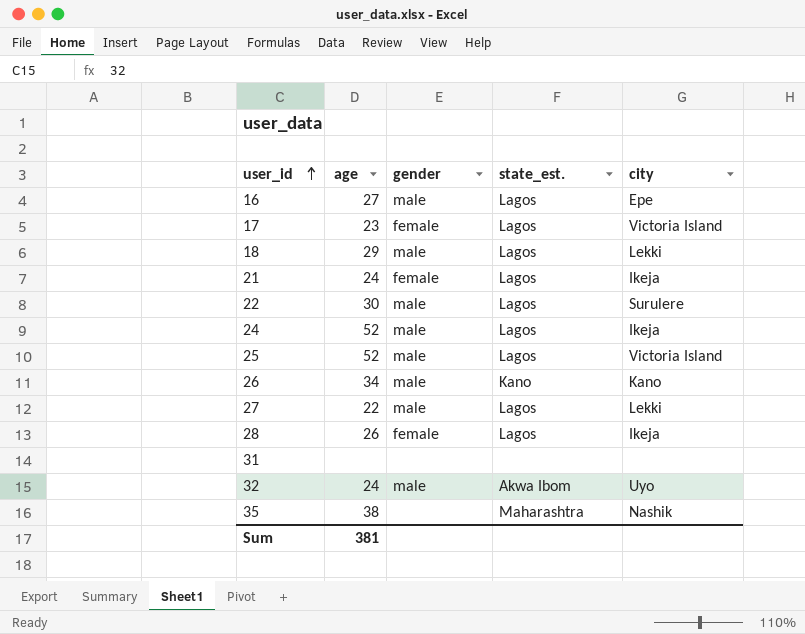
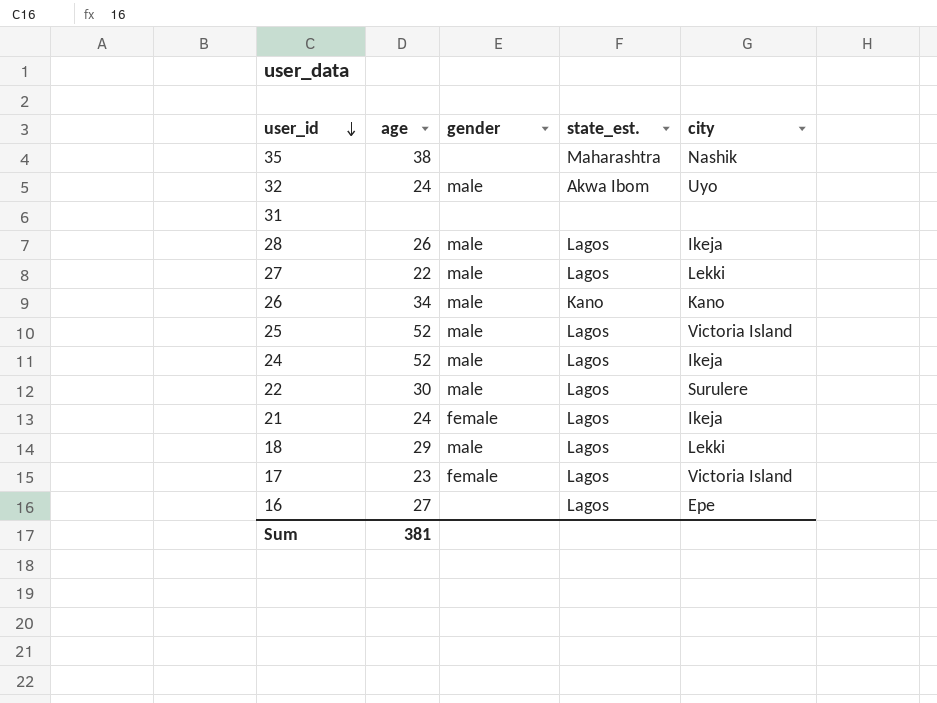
row order: user_id ascending -> user_id descending
28 | gender: female -> male
16 | gender: male -> none

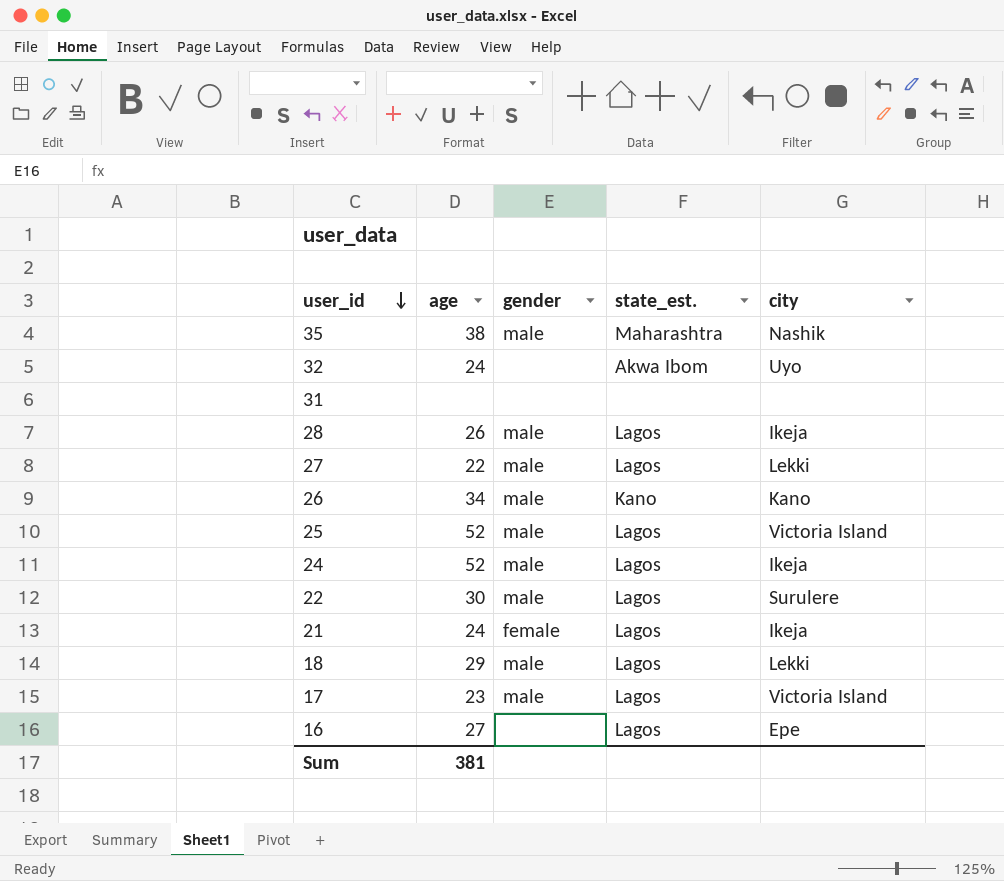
35 | gender: none -> male
32 | gender: male -> none
17 | gender: female -> male

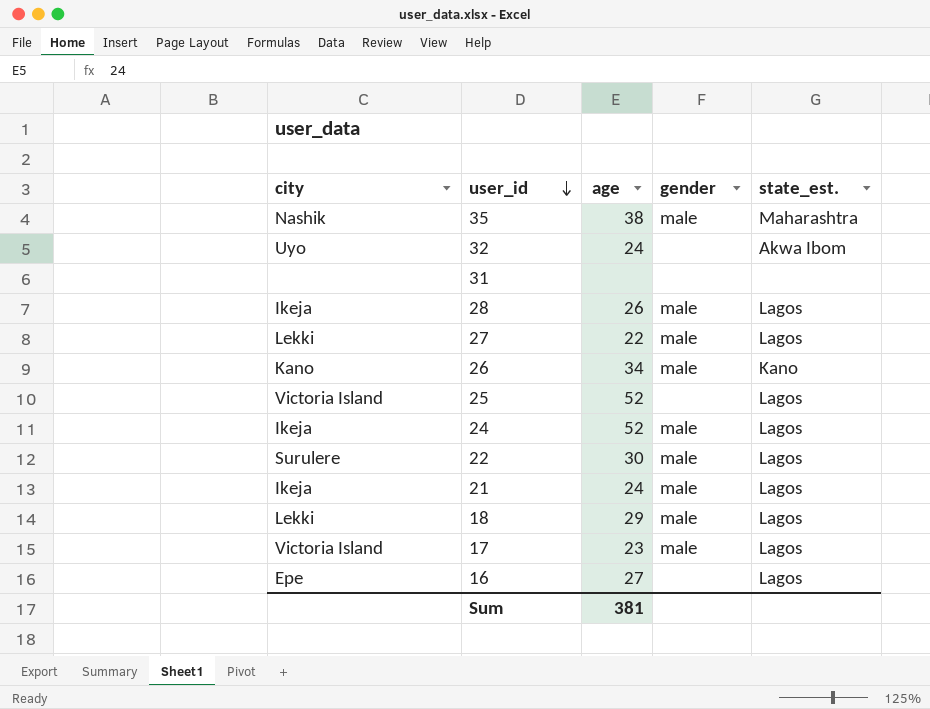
column city | position: 5 -> 1
25 | gender: male -> none
21 | gender: female -> male

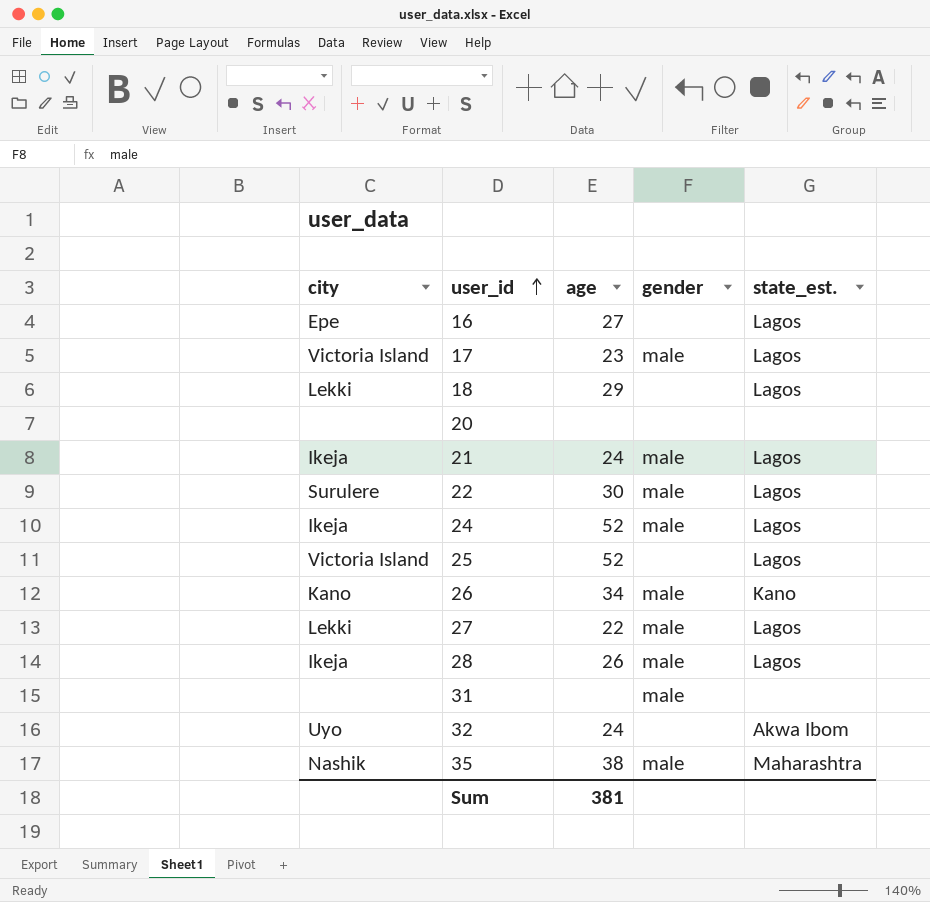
row order: user_id descending -> user_id ascending
18 | gender: male -> none
row 20: none -> none | none | none | none
31 | gender: none -> male

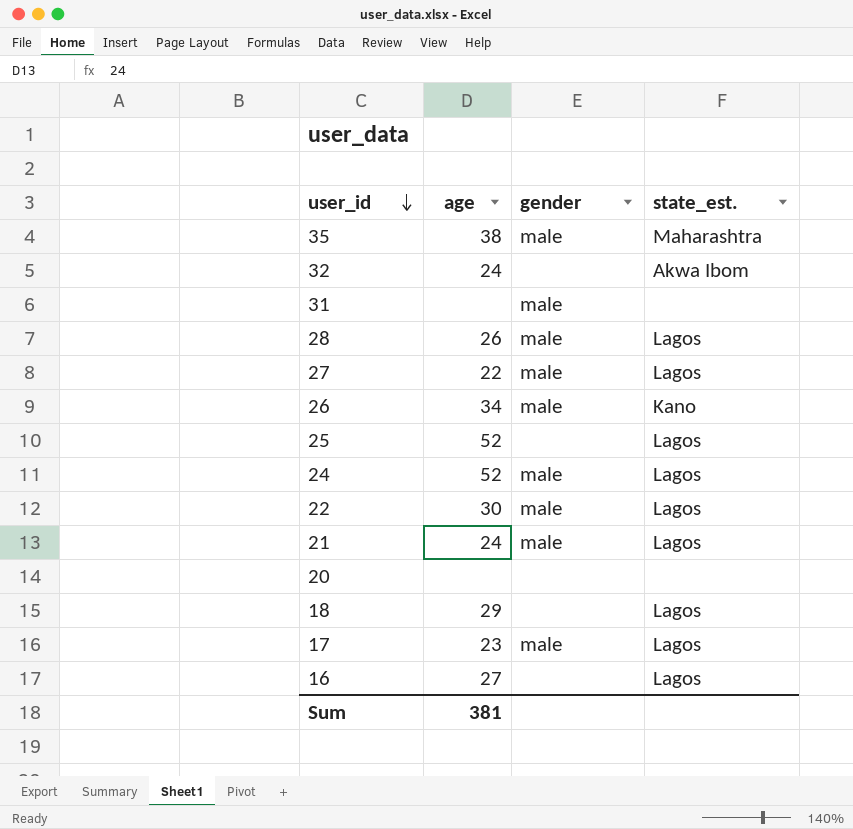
row order: user_id ascending -> user_id descending
column city | position: 1 -> none

